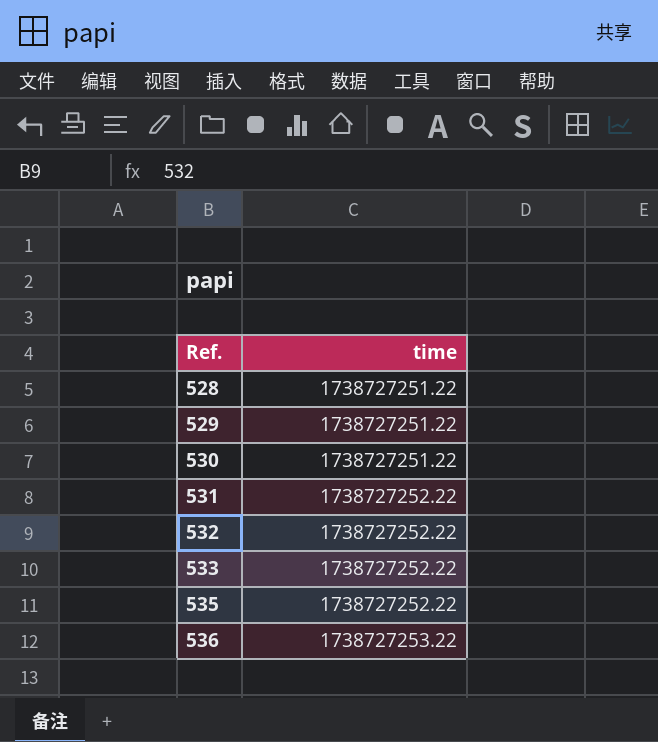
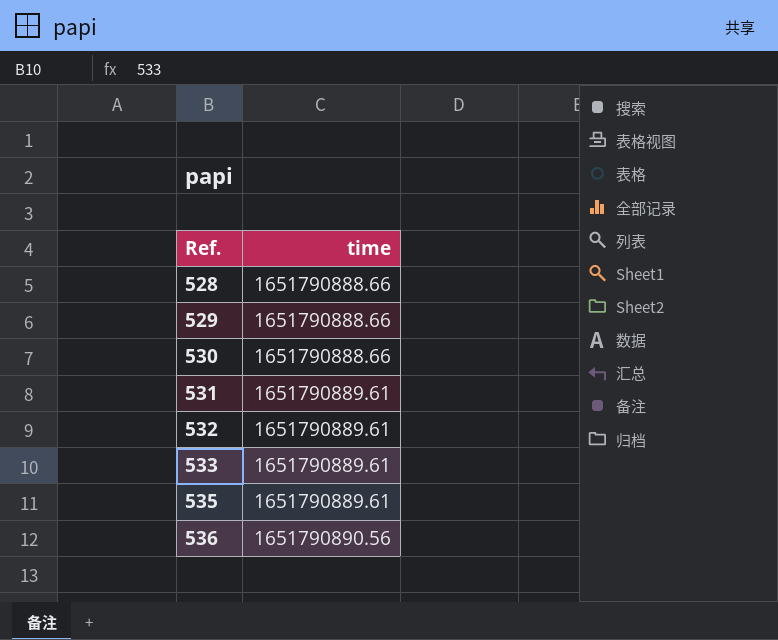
528 | time: 1738727251.22 -> 1651790888.66
529 | time: 1738727251.22 -> 1651790888.66
530 | time: 1738727251.22 -> 1651790888.66
531 | time: 1738727252.22 -> 1651790889.61
532 | time: 1738727252.22 -> 1651790889.61
533 | time: 1738727252.22 -> 1651790889.61
535 | time: 1738727252.22 -> 1651790889.61
536 | time: 1738727253.22 -> 1651790890.56

